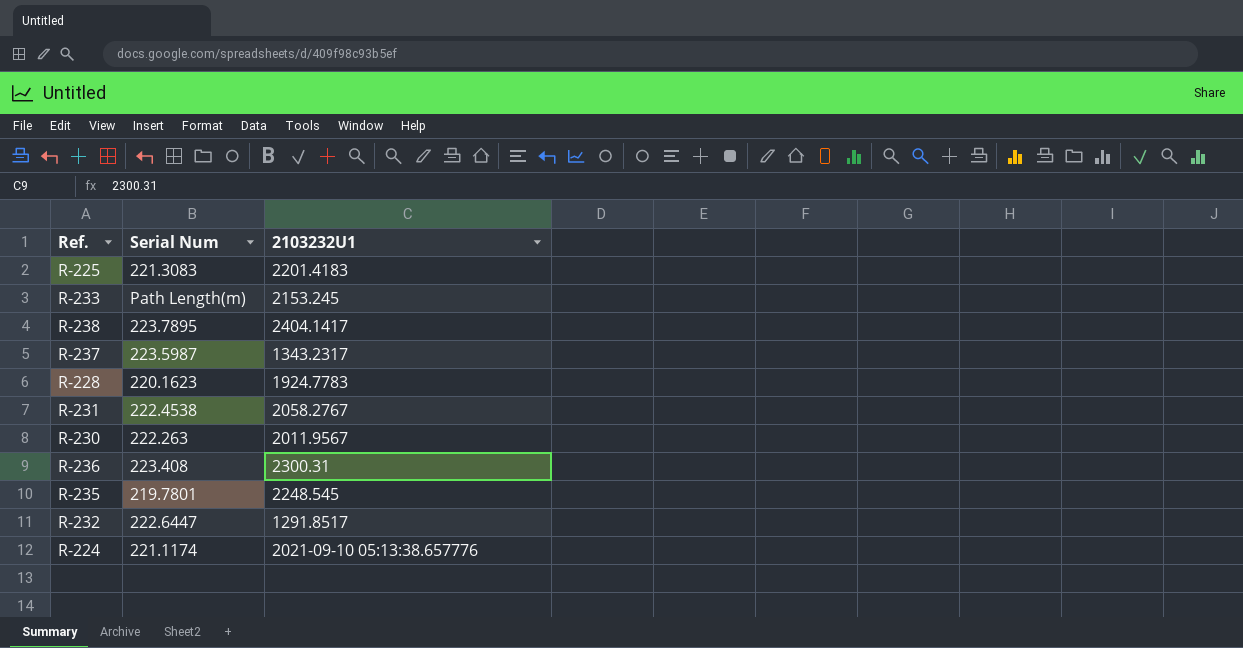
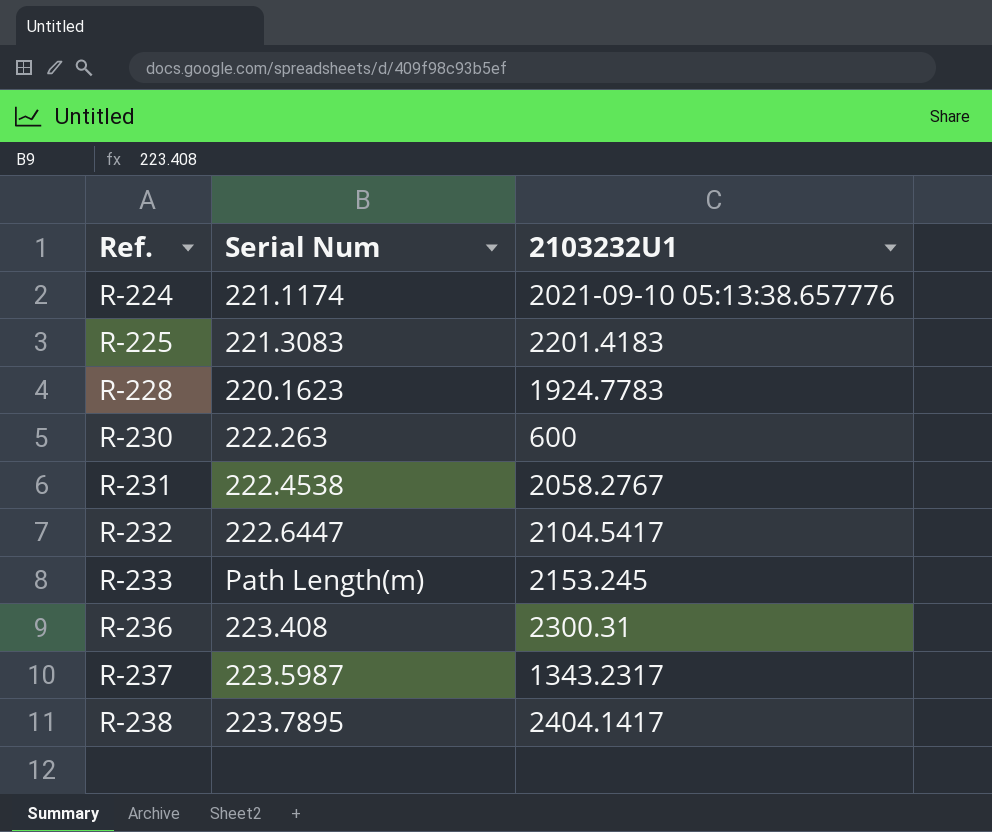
row order: none -> Ref. ascending
row R-235: 219.7801 | 2248.545 -> none
R-230 | 2103232U1: 2011.9567 -> 600
R-232 | 2103232U1: 1291.8517 -> 2104.5417

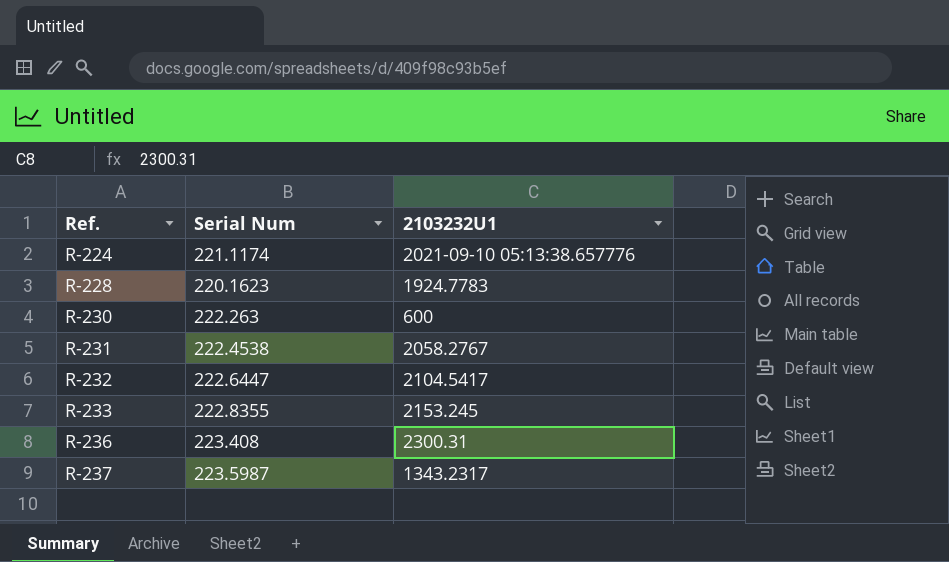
row R-225: 221.3083 | 2201.4183 -> none
row R-238: 223.7895 | 2404.1417 -> none
R-233 | Serial Num: Path Length(m) -> 222.8355

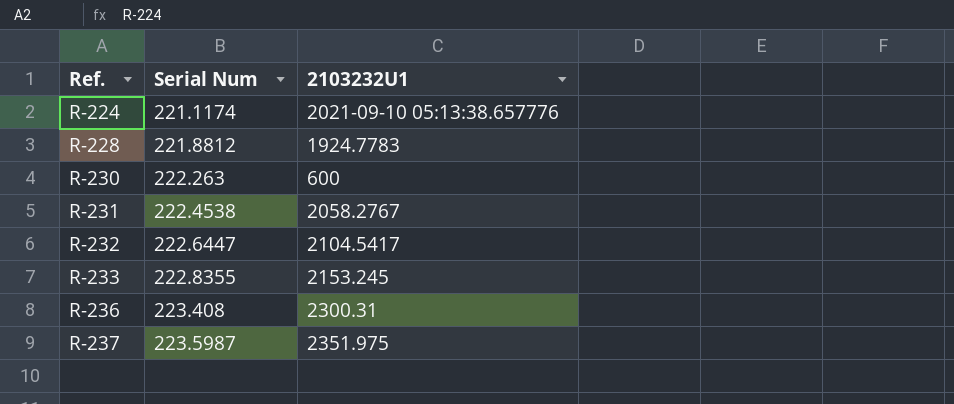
R-228 | Serial Num: 220.1623 -> 221.8812
R-237 | 2103232U1: 1343.2317 -> 2351.975

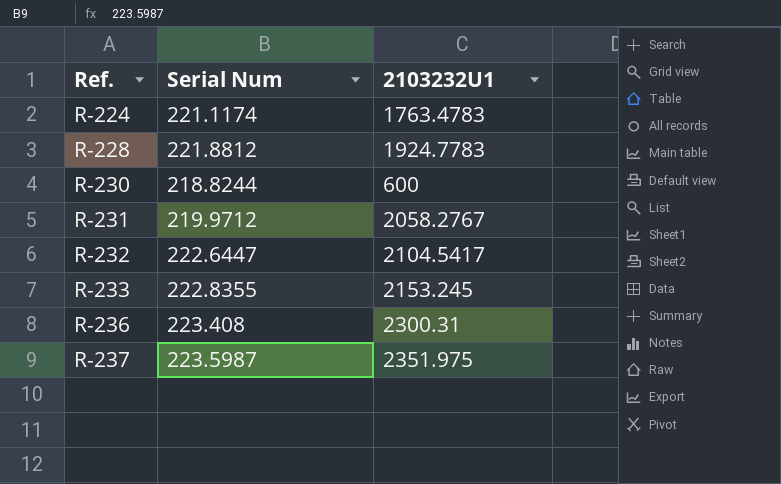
R-224 | 2103232U1: 2021-09-10 05:13:38.657776 -> 1763.4783
R-230 | Serial Num: 222.263 -> 218.8244
R-231 | Serial Num: 222.4538 -> 219.9712

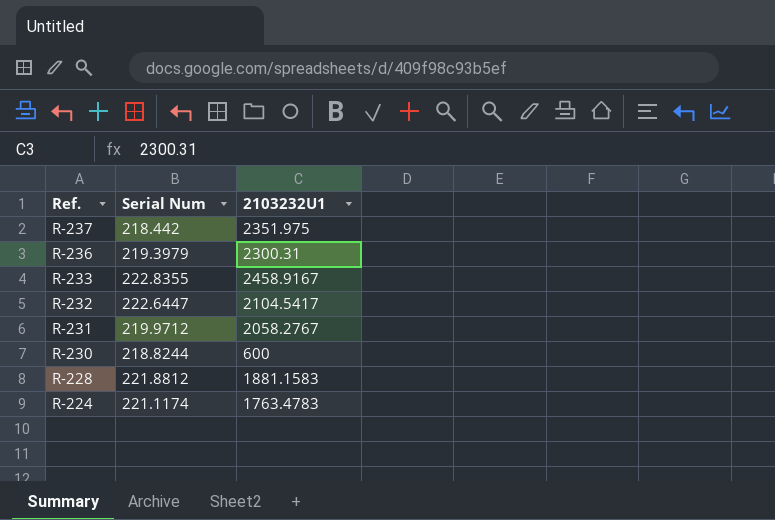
row order: Ref. ascending -> Ref. descending
R-237 | Serial Num: 223.5987 -> 218.442
R-236 | Serial Num: 223.408 -> 219.3979
R-233 | 2103232U1: 2153.245 -> 2458.9167
R-228 | 2103232U1: 1924.7783 -> 1881.1583

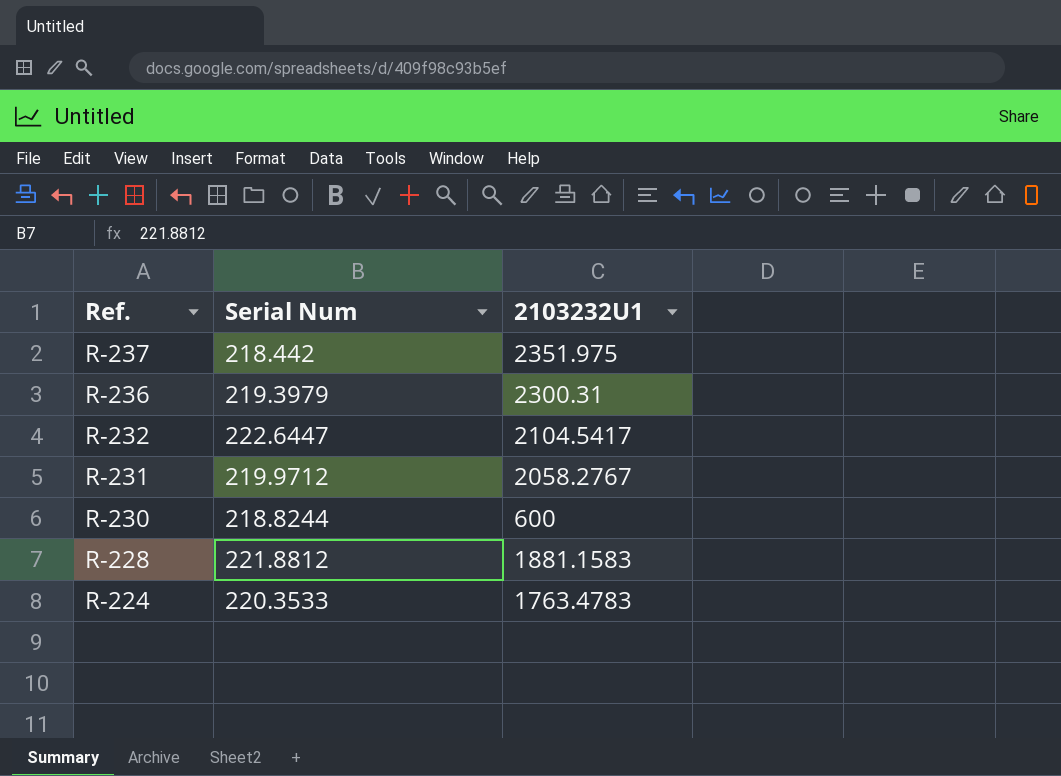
row R-233: 222.8355 | 2458.9167 -> none
R-224 | Serial Num: 221.1174 -> 220.3533

